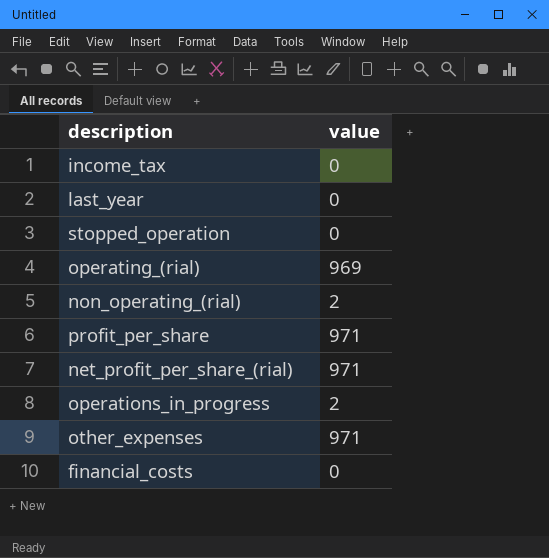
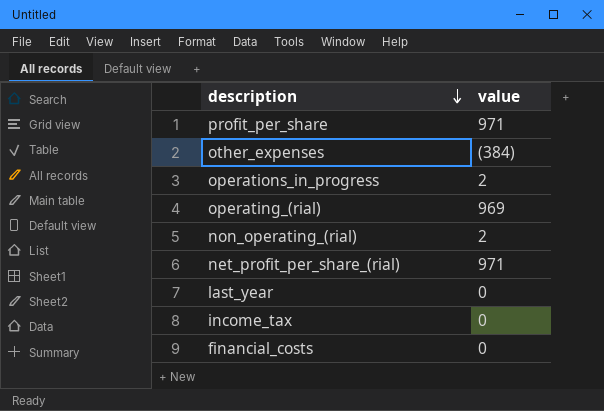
row order: none -> description descending
row stopped_operation: 0 -> none
other_expenses | value: 971 -> (384)

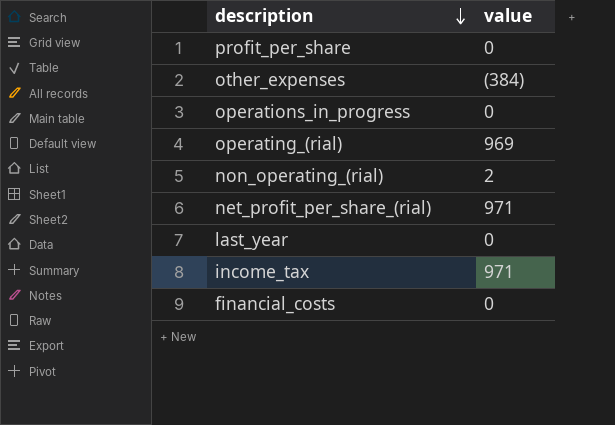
profit_per_share | value: 971 -> 0
operations_in_progress | value: 2 -> 0
income_tax | value: 0 -> 971

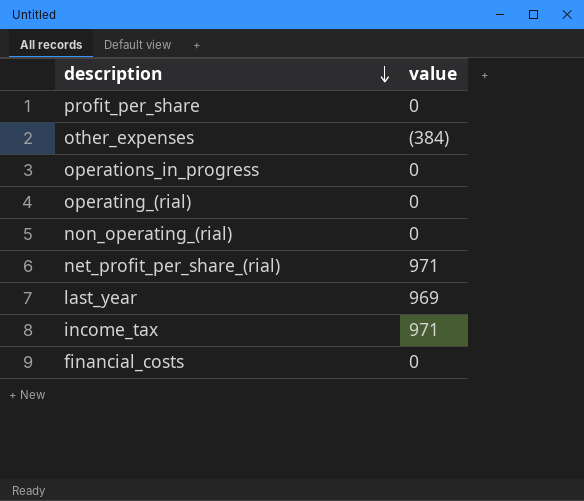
operating_(rial) | value: 969 -> 0
non_operating_(rial) | value: 2 -> 0
last_year | value: 0 -> 969

